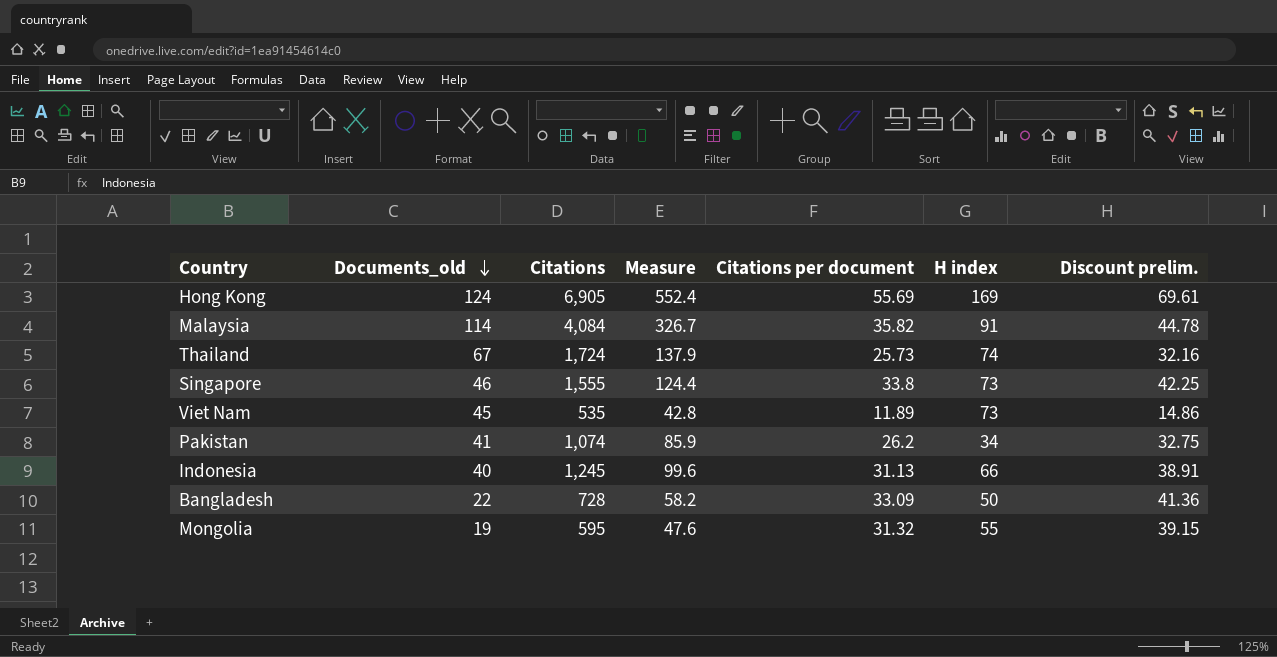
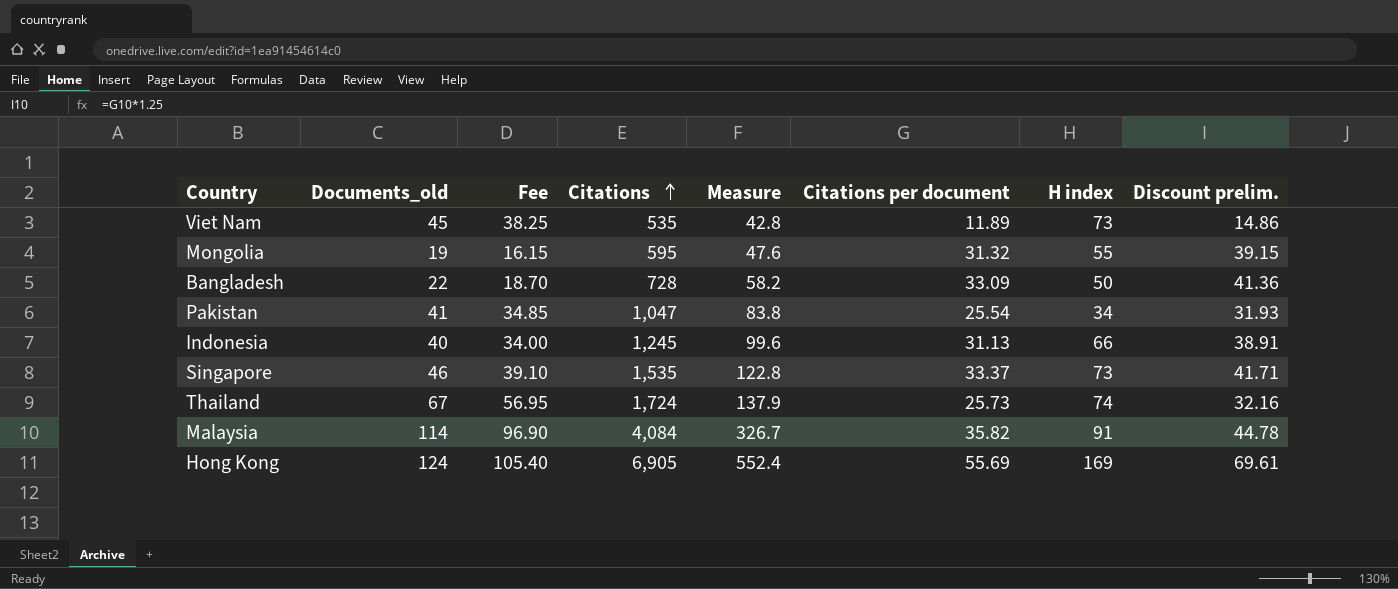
row order: Documents_old descending -> Citations ascending
column Fee | formula: none -> [Documents_old] * 0.85
Pakistan | Citations: 1,074 -> 1,047
Pakistan | Measure: 85.9 -> 83.8
Pakistan | Citations per document: 26.2 -> 25.54
Pakistan | Discount prelim.: 32.75 -> 31.93
Singapore | Citations: 1,555 -> 1,535
Singapore | Measure: 124.4 -> 122.8
Singapore | Citations per document: 33.8 -> 33.37
Singapore | Discount prelim.: 42.25 -> 41.71

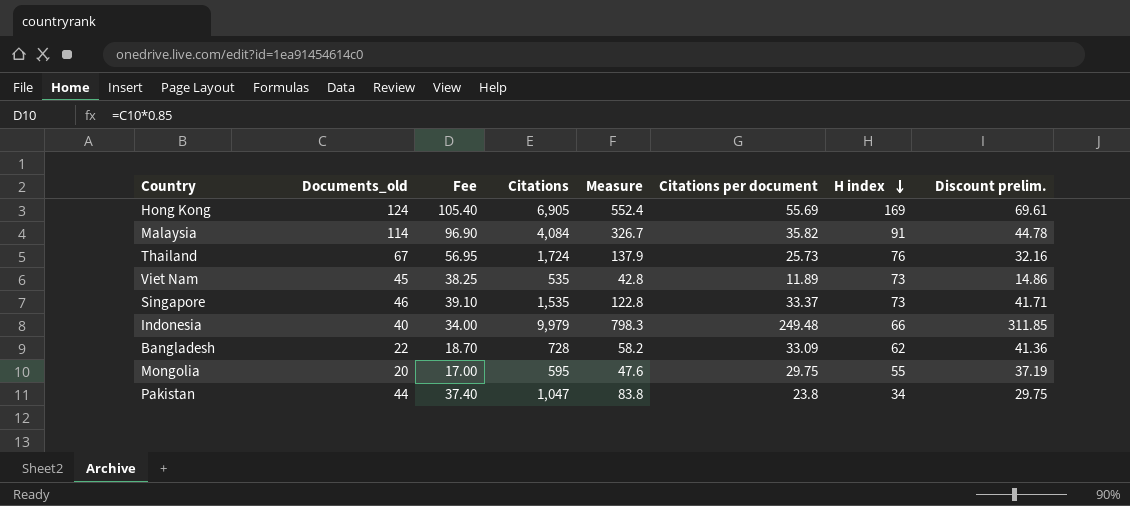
row order: Citations ascending -> H index descending
Thailand | H index: 74 -> 76
Indonesia | Citations: 1,245 -> 9,979
Indonesia | Measure: 99.6 -> 798.3
Indonesia | Citations per document: 31.13 -> 249.48
Indonesia | Discount prelim.: 38.91 -> 311.85
Bangladesh | H index: 50 -> 62
Mongolia | Documents_old: 19 -> 20
Mongolia | Fee: 16.15 -> 17.00
Mongolia | Citations per document: 31.32 -> 29.75
Mongolia | Discount prelim.: 39.15 -> 37.19
Pakistan | Documents_old: 41 -> 44
Pakistan | Fee: 34.85 -> 37.40
Pakistan | Citations per document: 25.54 -> 23.8
Pakistan | Discount prelim.: 31.93 -> 29.75

